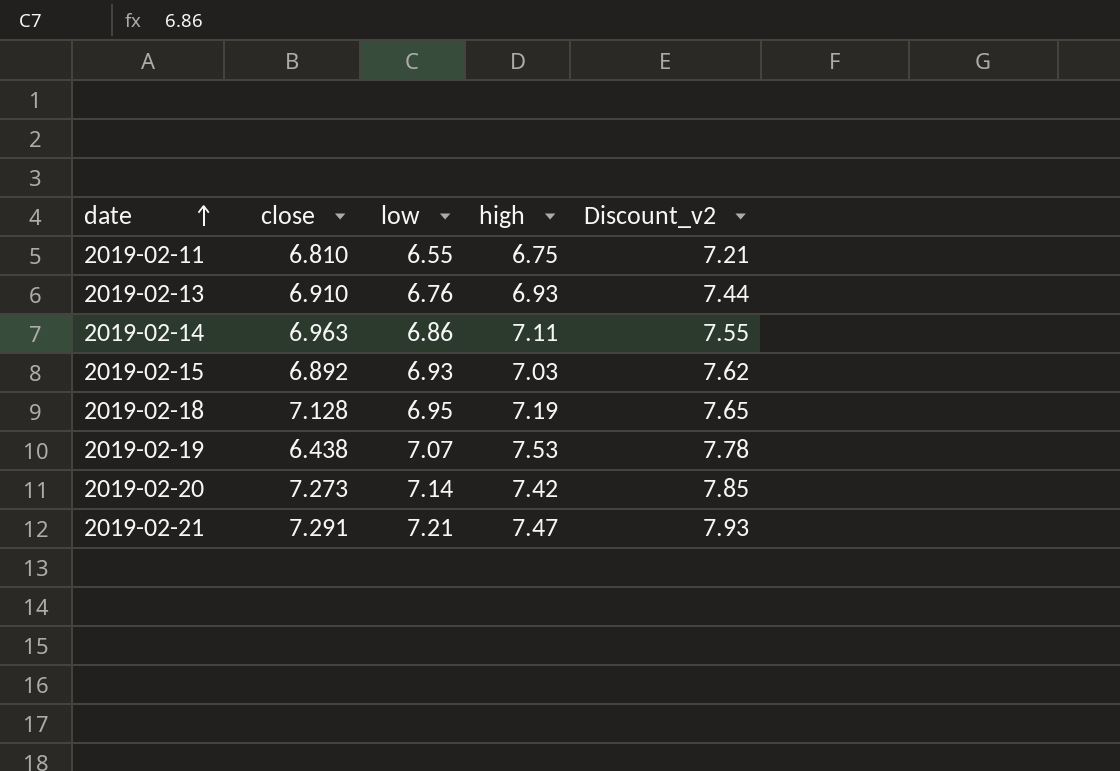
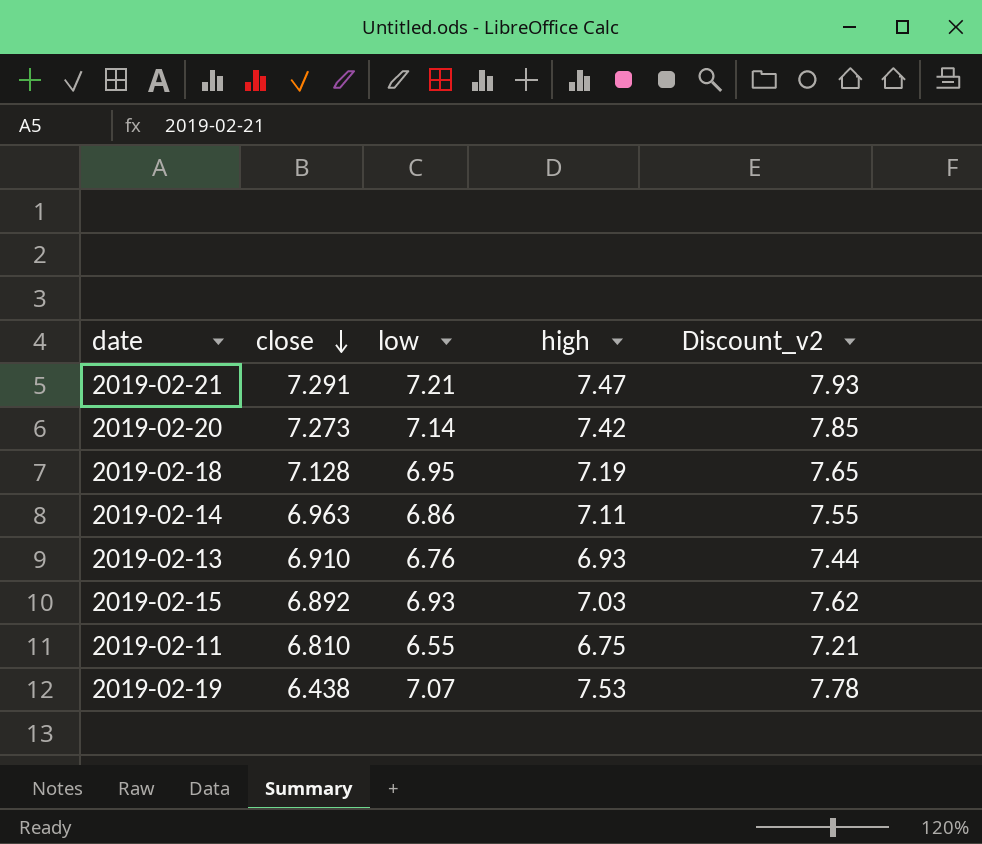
row order: date ascending -> close descending

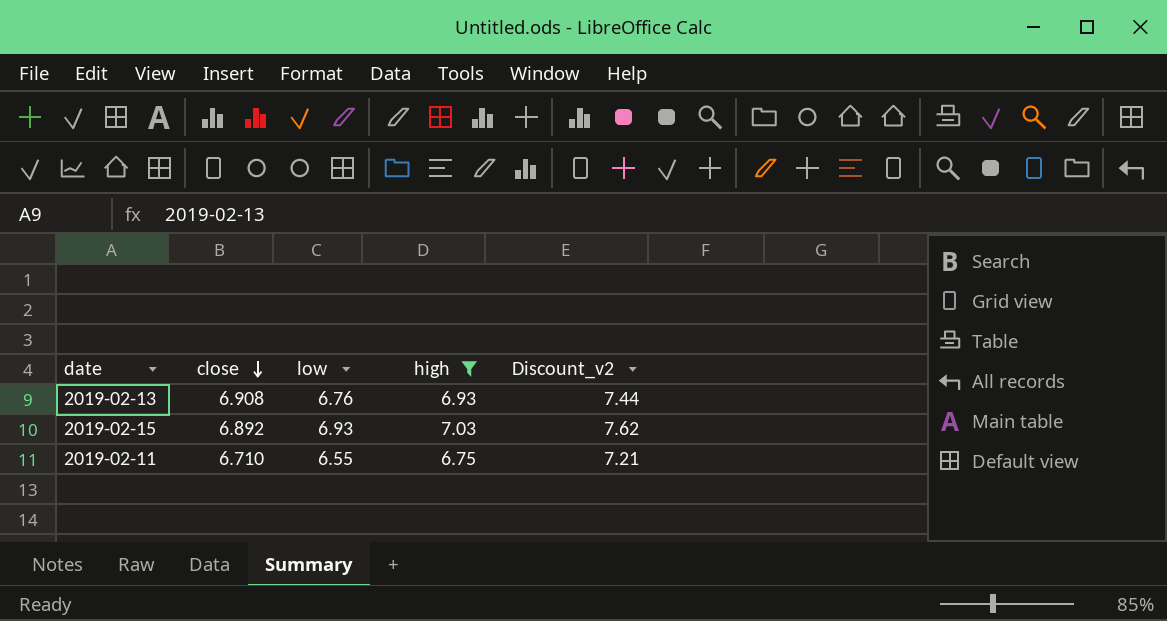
filter: none -> high <= 7.03
2019-02-13 | close: 6.910 -> 6.908
2019-02-11 | close: 6.810 -> 6.710

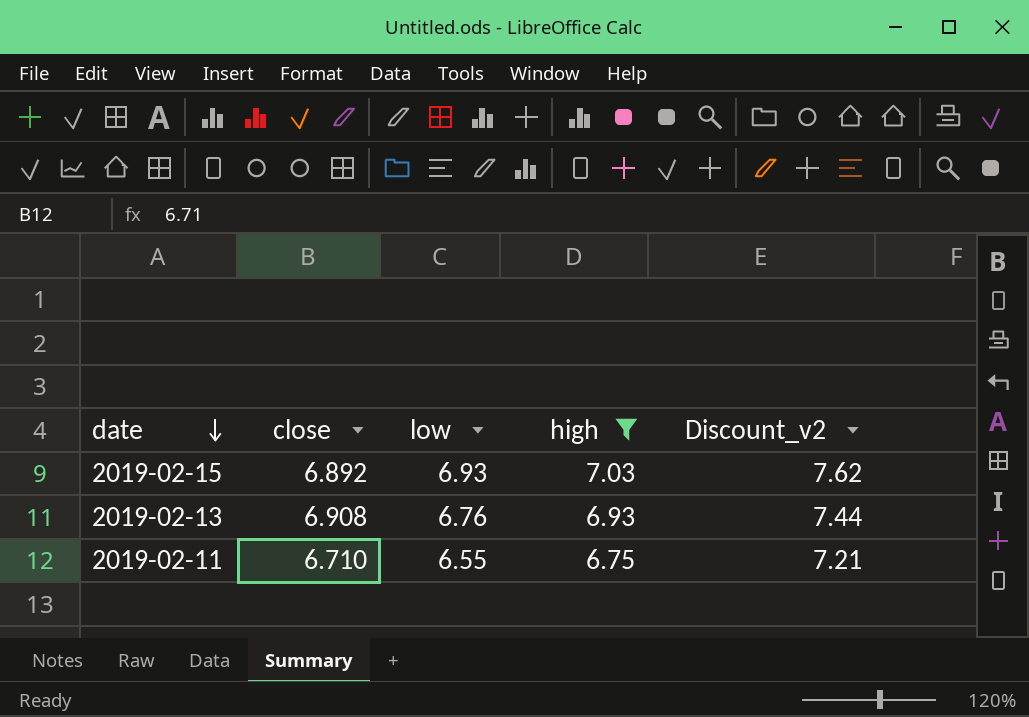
row order: close descending -> date descending

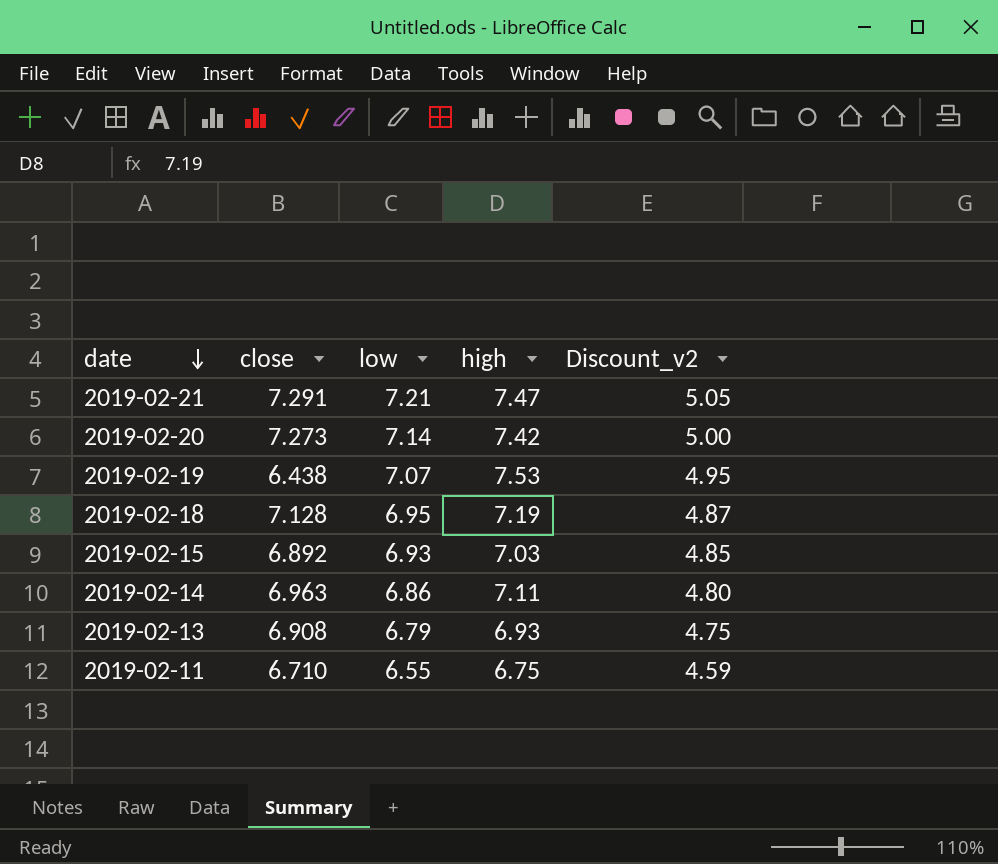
filter: high <= 7.03 -> none
column Discount_v2 | formula: [low] * 1.1 -> [low] * 0.7
2019-02-13 | low: 6.76 -> 6.79

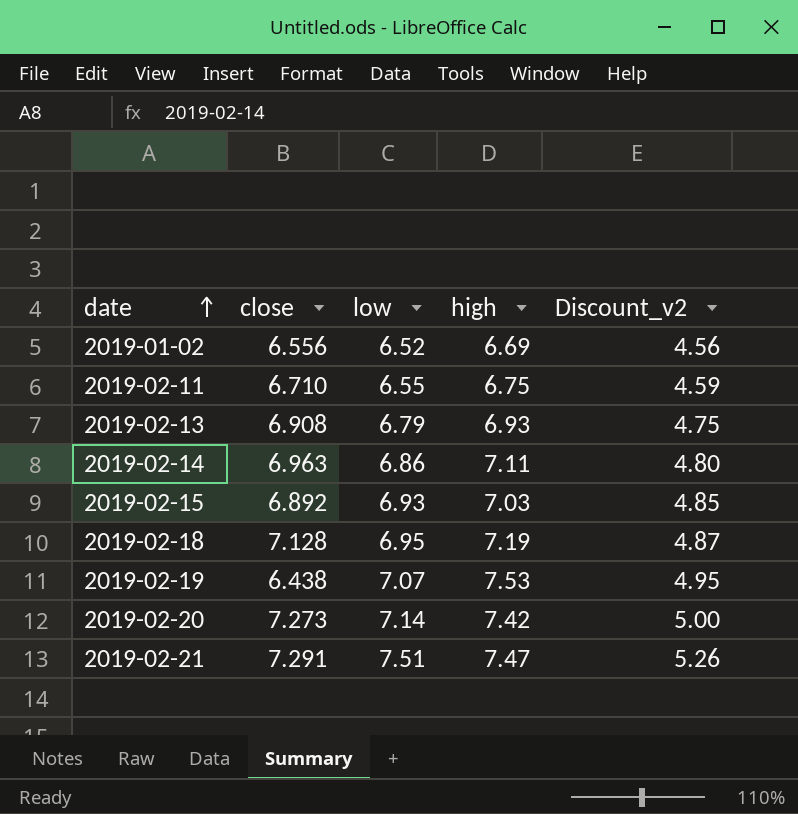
row order: date descending -> date ascending
row 2019-01-02: none -> 6.556 | 6.52 | 6.69 | 4.56
2019-02-21 | low: 7.21 -> 7.51
2019-02-21 | Discount_v2: 5.05 -> 5.26

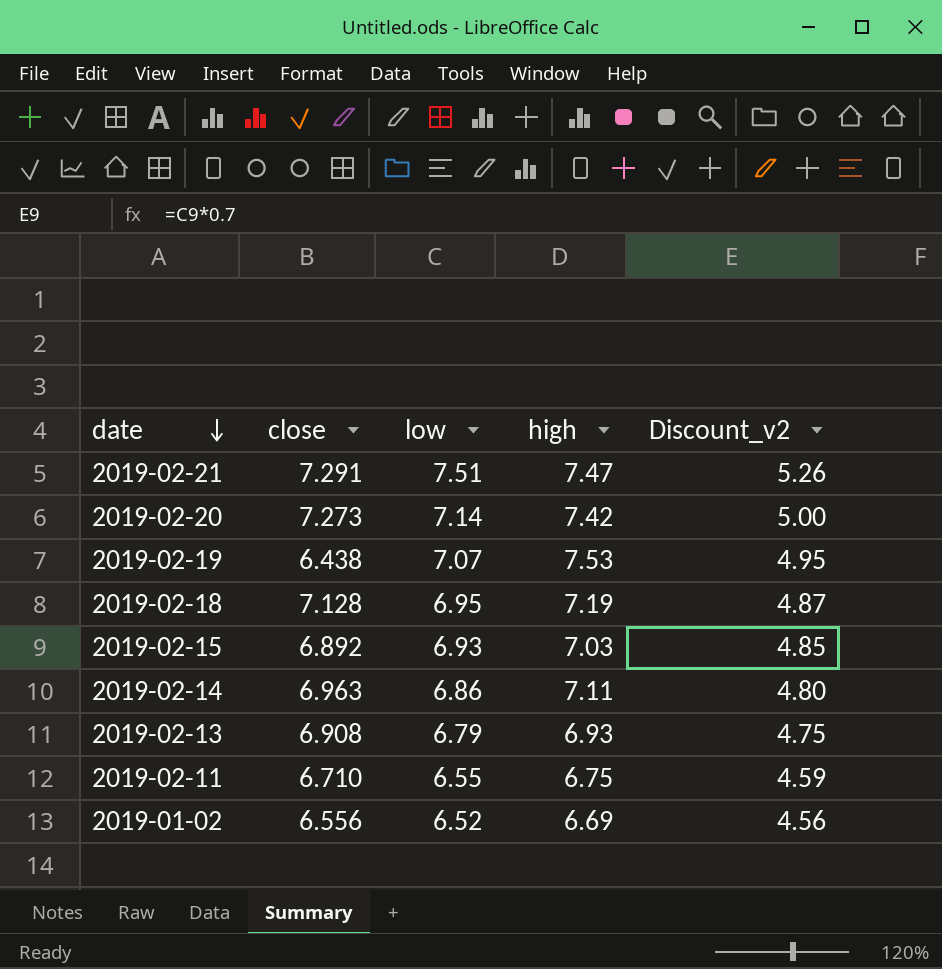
row order: date ascending -> date descending

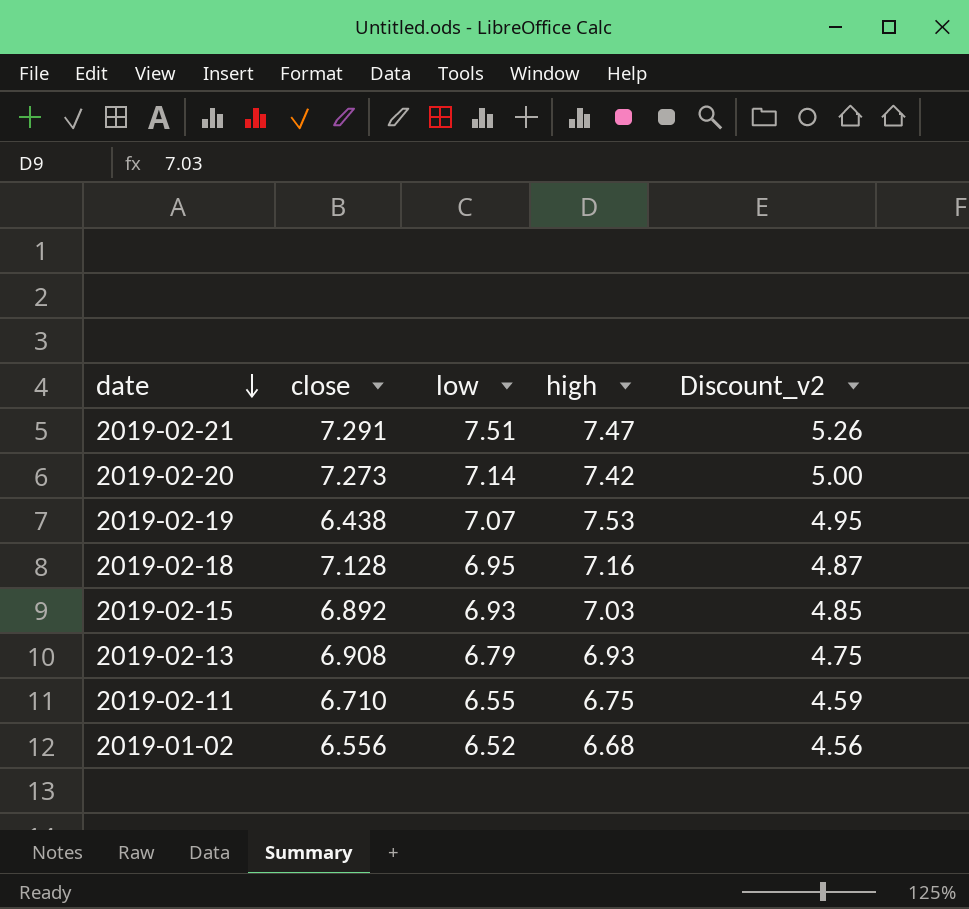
row 2019-02-14: 6.963 | 6.86 | 7.11 | 4.80 -> none
2019-02-18 | high: 7.19 -> 7.16
2019-01-02 | high: 6.69 -> 6.68

